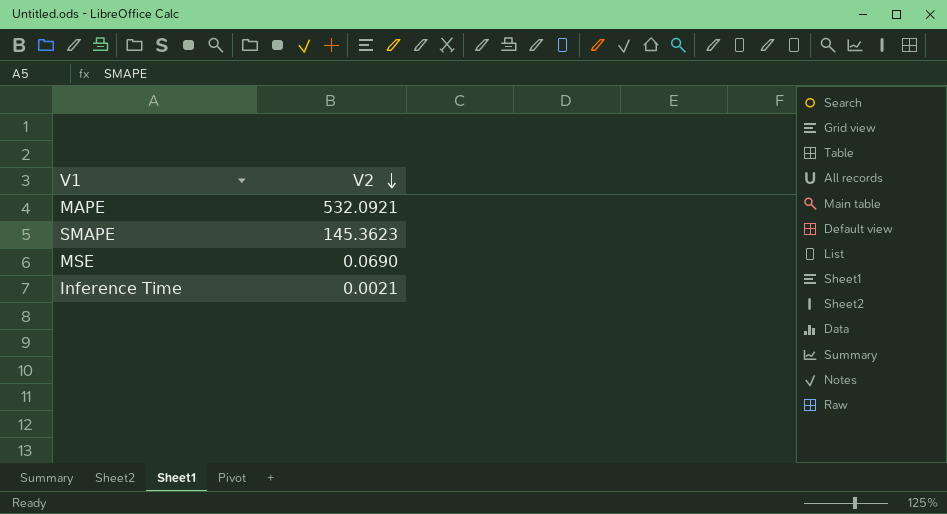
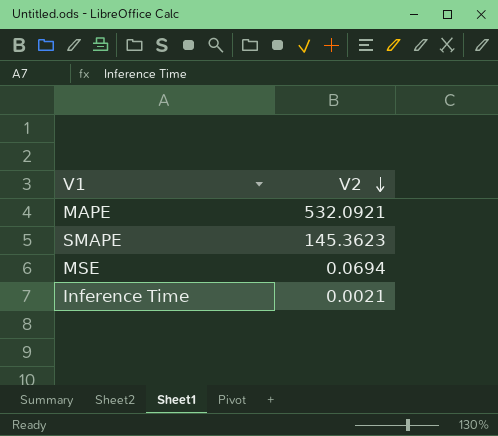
MSE | V2: 0.0690 -> 0.0694

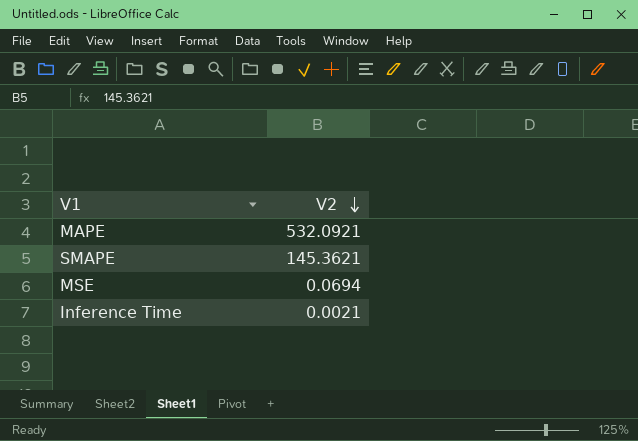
SMAPE | V2: 145.3623 -> 145.3621

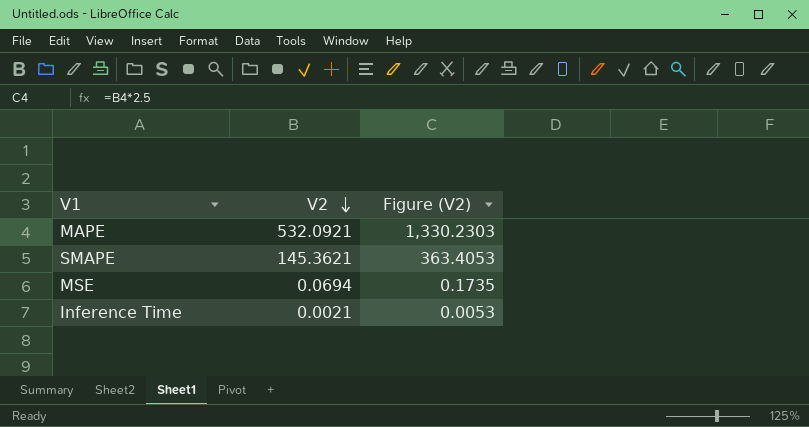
column Figure (V2) | formula: none -> [V2] * 2.5

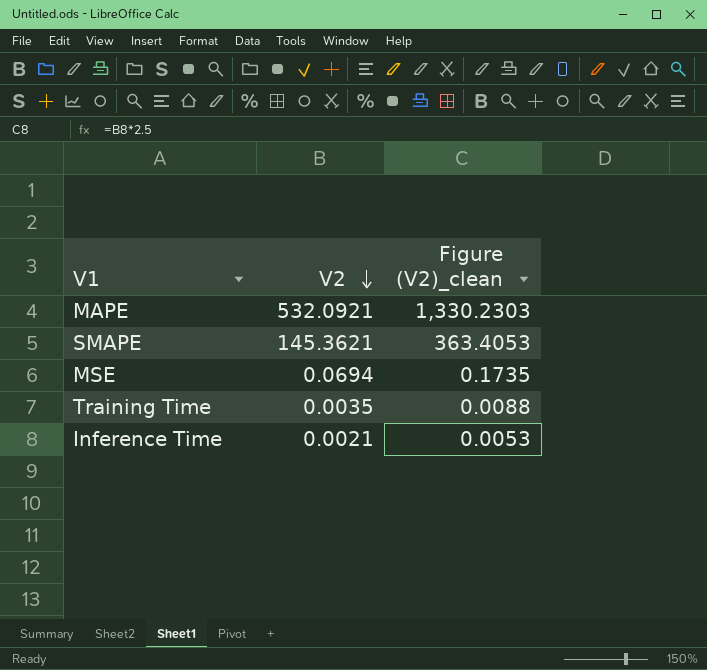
column name: Figure (V2) -> Figure (V2)_clean
row Training Time: none -> 0.0035 | 0.0088

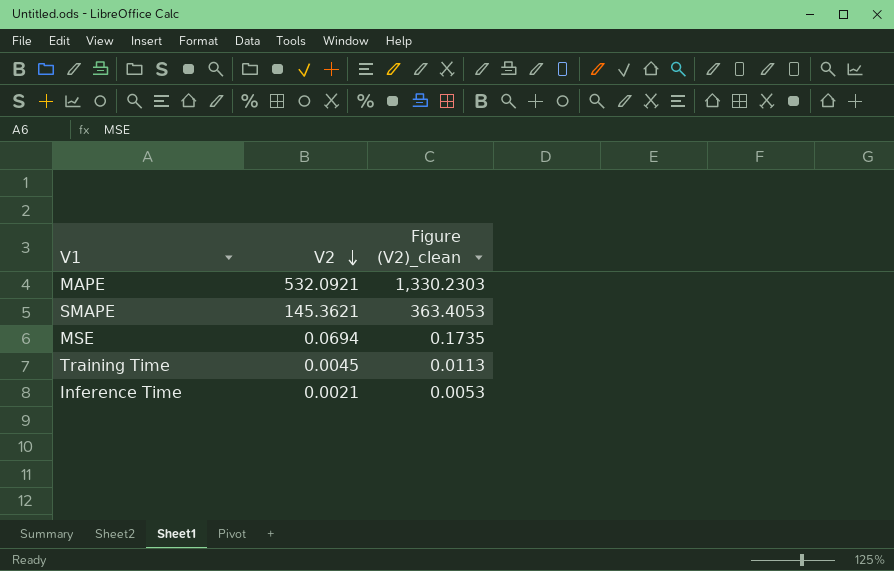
Training Time | V2: 0.0035 -> 0.0045
Training Time | Figure (V2)_clean: 0.0088 -> 0.0113

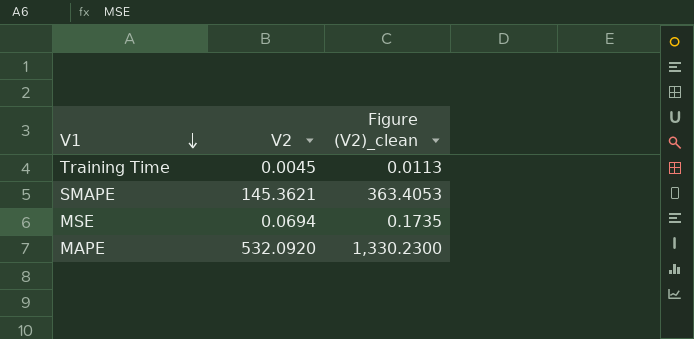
row order: V2 descending -> V1 descending
row Inference Time: 0.0021 | 0.0053 -> none
MAPE | V2: 532.0921 -> 532.0920
MAPE | Figure (V2)_clean: 1,330.2303 -> 1,330.2300

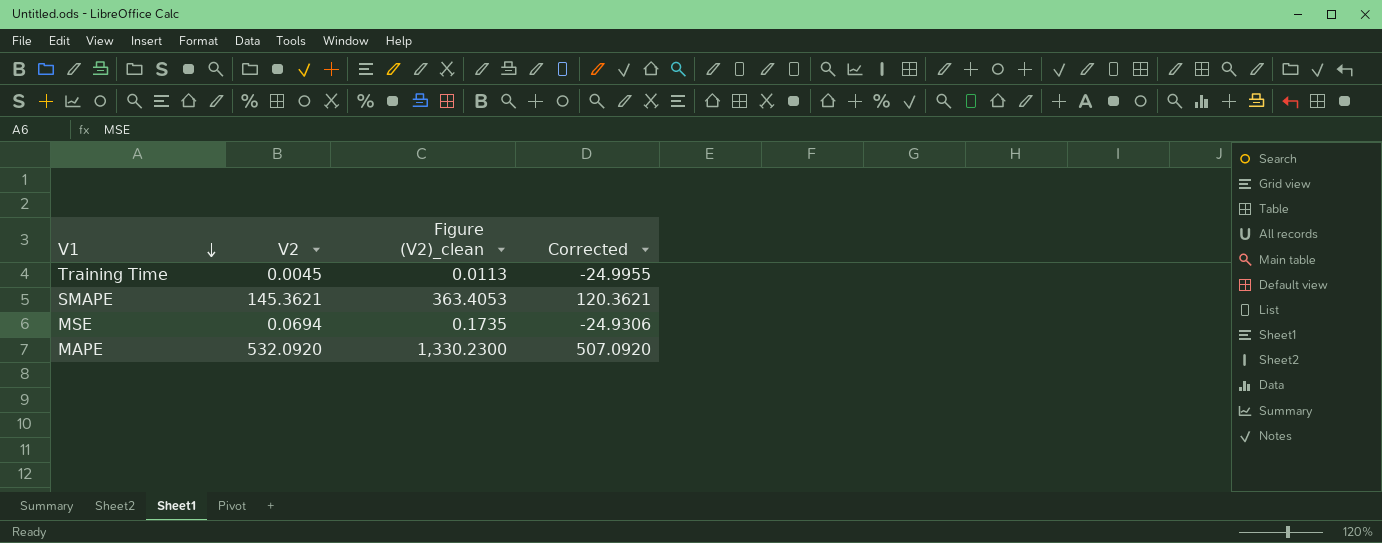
column Corrected | formula: none -> [V2] - 25

